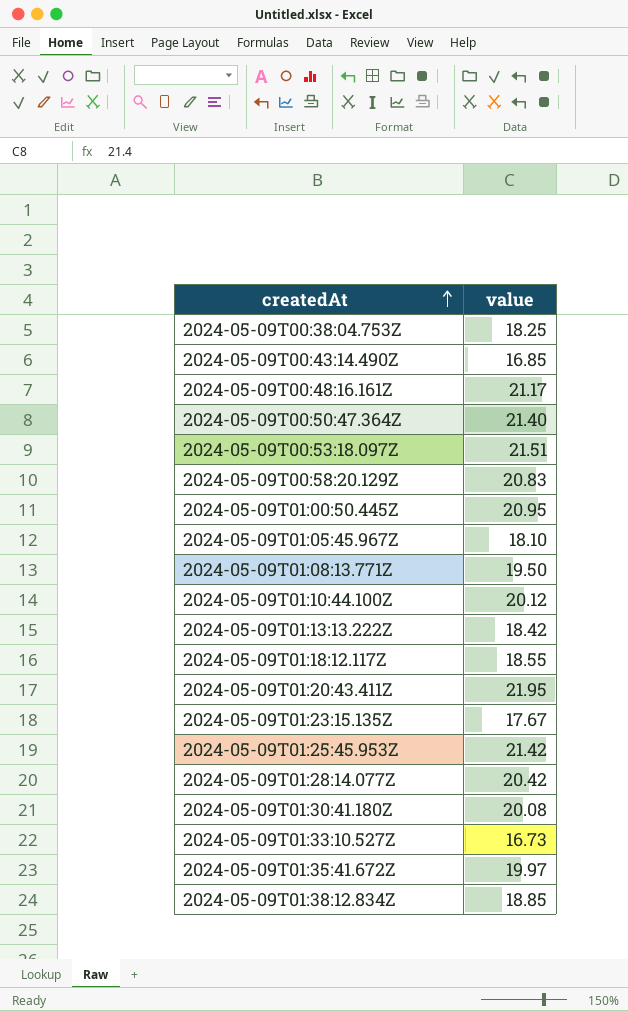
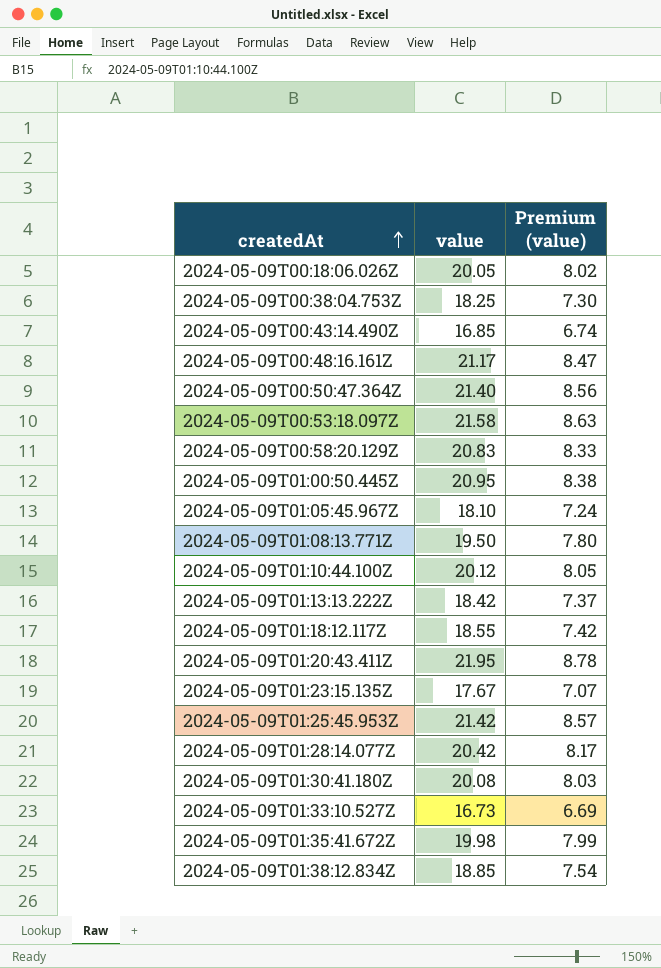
column Premium (value) | formula: none -> [value] * 0.4
row 2024-05-09T00:18:06.026Z: none -> 20.05 | 8.02
2024-05-09T00:53:18.097Z | value: 21.51 -> 21.58
2024-05-09T01:35:41.672Z | value: 19.97 -> 19.98

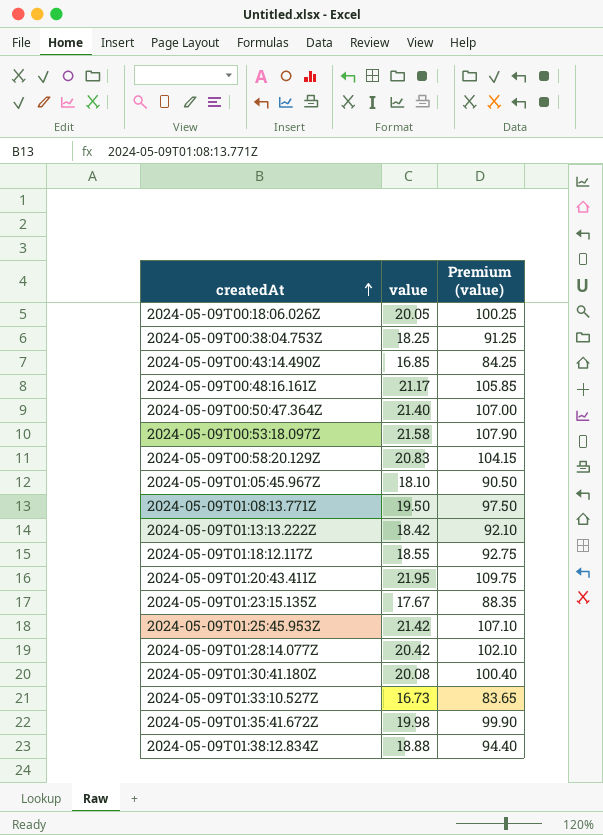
column Premium (value) | formula: [value] * 0.4 -> [value] * 5
row 2024-05-09T01:00:50.445Z: 20.95 | 8.38 -> none
row 2024-05-09T01:10:44.100Z: 20.12 | 8.05 -> none
2024-05-09T01:38:12.834Z | value: 18.85 -> 18.88

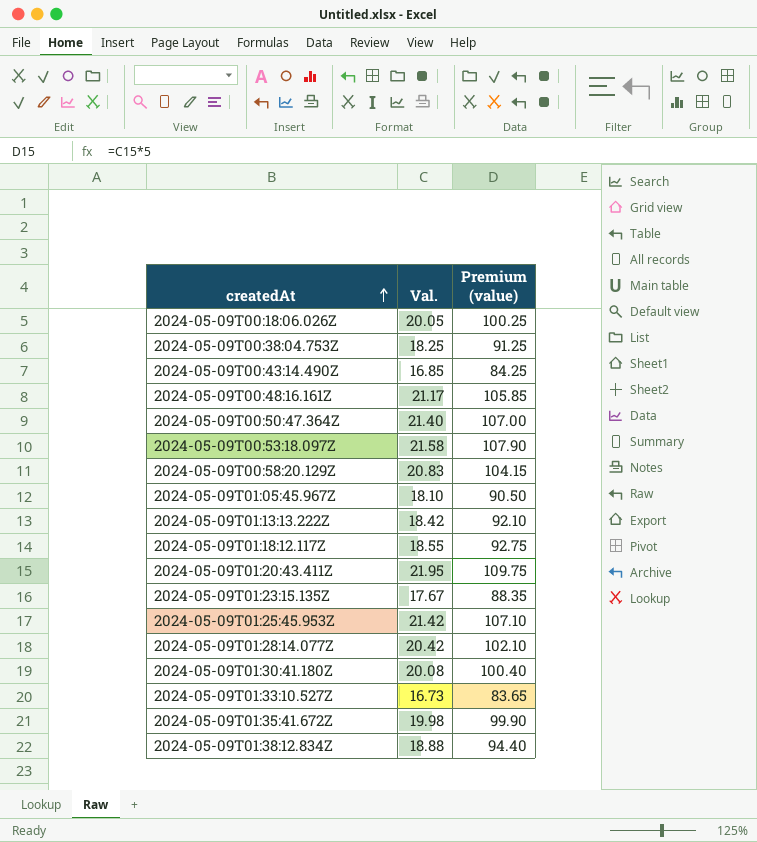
column name: value -> Val.
row 2024-05-09T01:08:13.771Z: 19.50 | 97.50 -> none

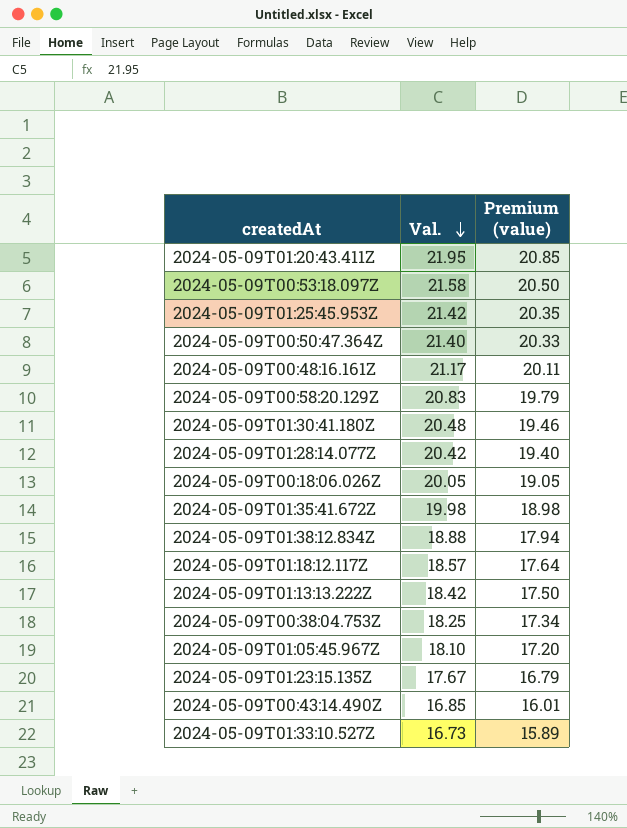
row order: createdAt ascending -> Val. descending
column Premium (value) | formula: [Val.] * 5 -> [Val.] * 0.95
2024-05-09T01:30:41.180Z | Val.: 20.08 -> 20.48
2024-05-09T01:18:12.117Z | Val.: 18.55 -> 18.57

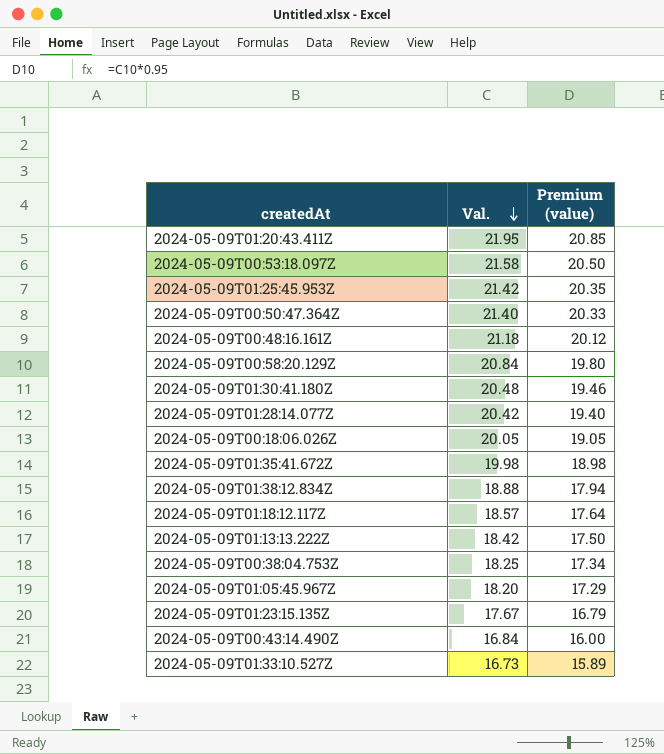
2024-05-09T00:48:16.161Z | Val.: 21.17 -> 21.18
2024-05-09T00:48:16.161Z | Premium (value): 20.11 -> 20.12
2024-05-09T00:58:20.129Z | Val.: 20.83 -> 20.84
2024-05-09T00:58:20.129Z | Premium (value): 19.79 -> 19.80
2024-05-09T01:05:45.967Z | Val.: 18.10 -> 18.20
2024-05-09T01:05:45.967Z | Premium (value): 17.20 -> 17.29
2024-05-09T00:43:14.490Z | Val.: 16.85 -> 16.84
2024-05-09T00:43:14.490Z | Premium (value): 16.01 -> 16.00

